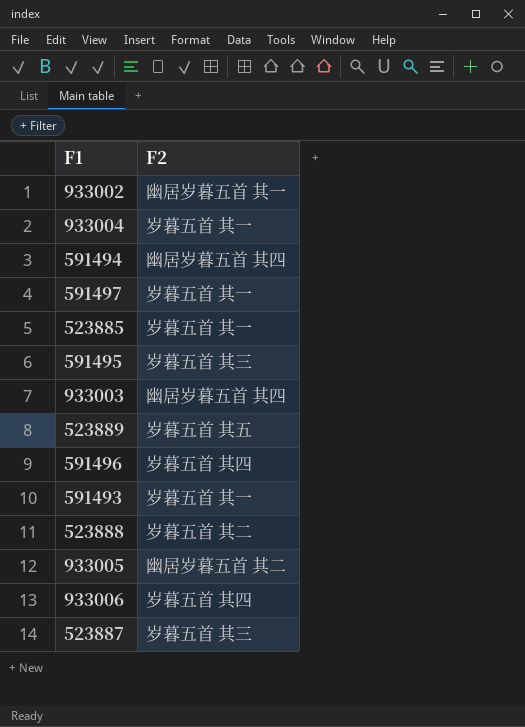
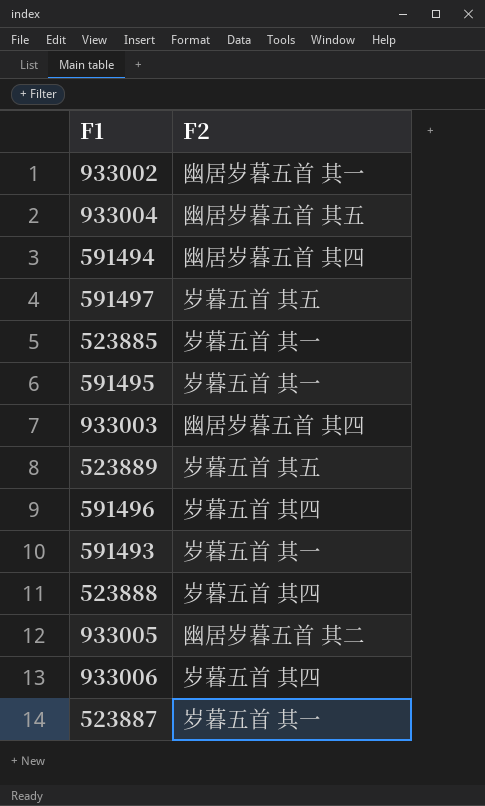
933004 | F2: 岁暮五首 其一 -> 幽居岁暮五首 其五
591497 | F2: 岁暮五首 其一 -> 岁暮五首 其五
591495 | F2: 岁暮五首 其三 -> 岁暮五首 其一
523888 | F2: 岁暮五首 其二 -> 岁暮五首 其四
523887 | F2: 岁暮五首 其三 -> 岁暮五首 其一

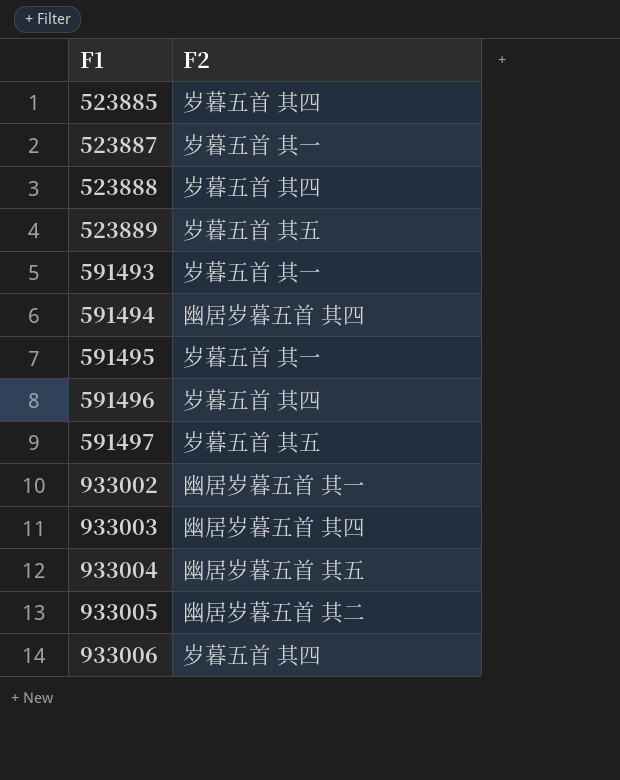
row order: none -> F1 ascending
523885 | F2: 岁暮五首 其一 -> 岁暮五首 其四

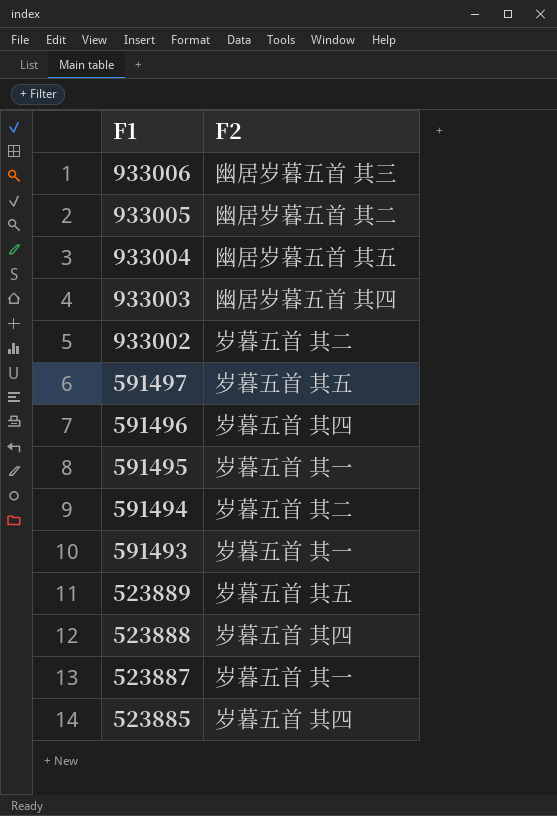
row order: F1 ascending -> F1 descending
933006 | F2: 岁暮五首 其四 -> 幽居岁暮五首 其三
933002 | F2: 幽居岁暮五首 其一 -> 岁暮五首 其二
591494 | F2: 幽居岁暮五首 其四 -> 岁暮五首 其二

